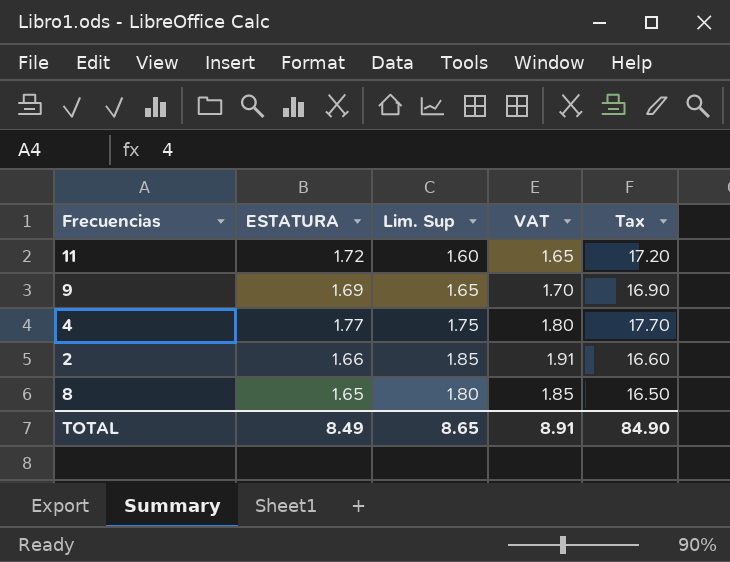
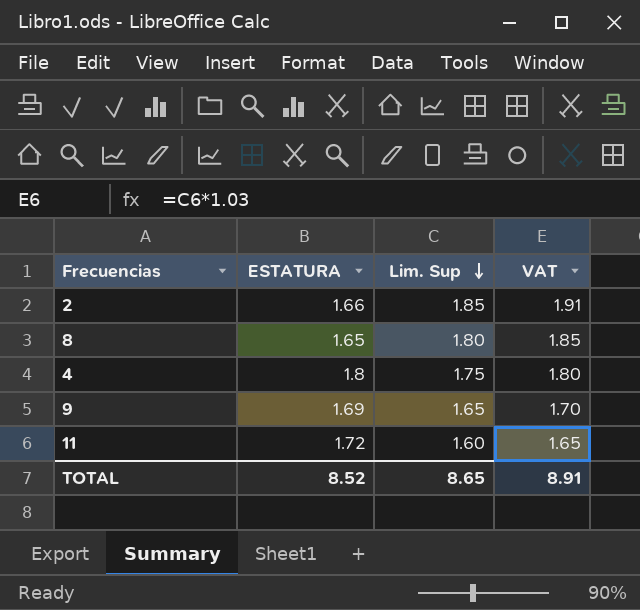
row order: none -> Lim. Sup descending
column Tax | formula: [ESTATURA] * 10 -> none
4 | ESTATURA: 1.77 -> 1.8
TOTAL | ESTATURA: 8.49 -> 8.52

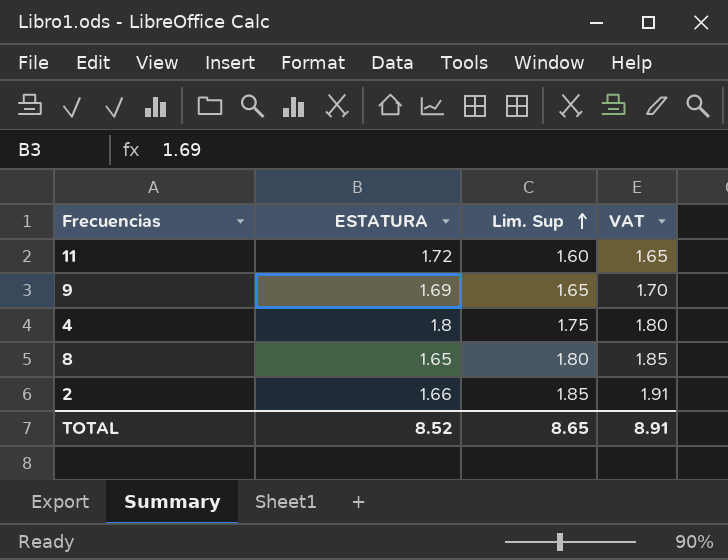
row order: Lim. Sup descending -> Lim. Sup ascending

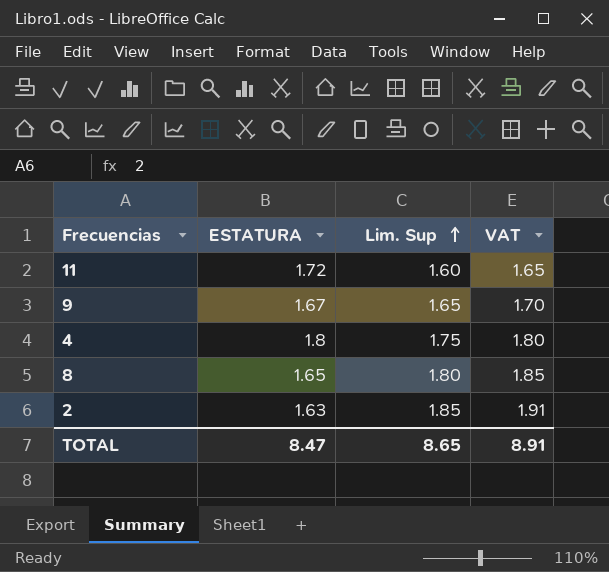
9 | ESTATURA: 1.69 -> 1.67
2 | ESTATURA: 1.66 -> 1.63
TOTAL | ESTATURA: 8.52 -> 8.47

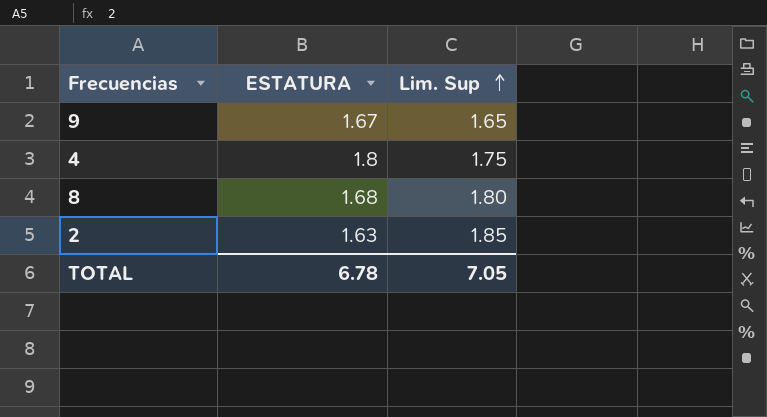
column VAT | formula: [Lim. Sup] * 1.03 -> none
row 11: 1.72 | 1.60 | 1.65 -> none
8 | ESTATURA: 1.65 -> 1.68
TOTAL | ESTATURA: 8.47 -> 6.78
TOTAL | Lim. Sup: 8.65 -> 7.05

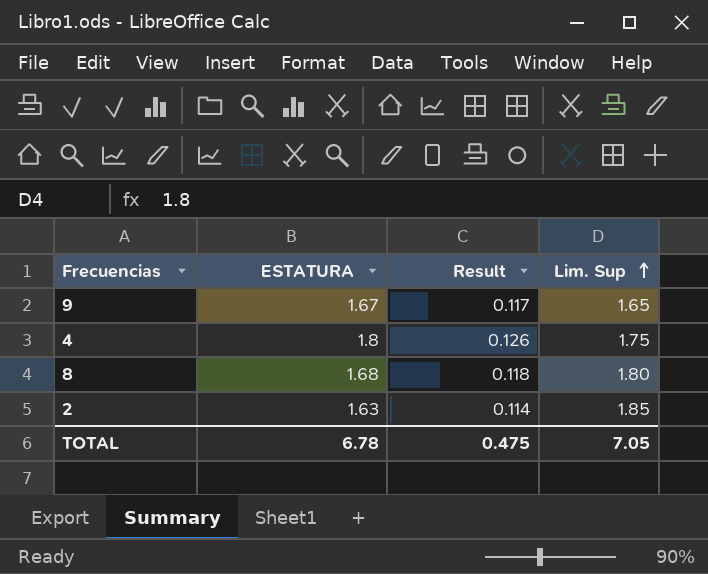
column Result | formula: none -> [ESTATURA] * 0.07

